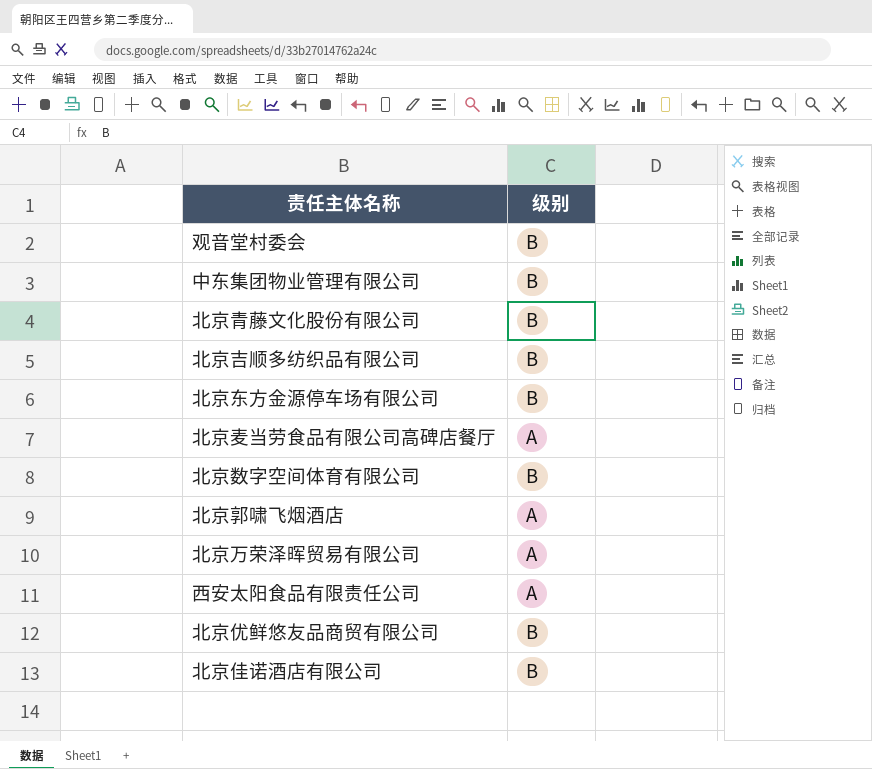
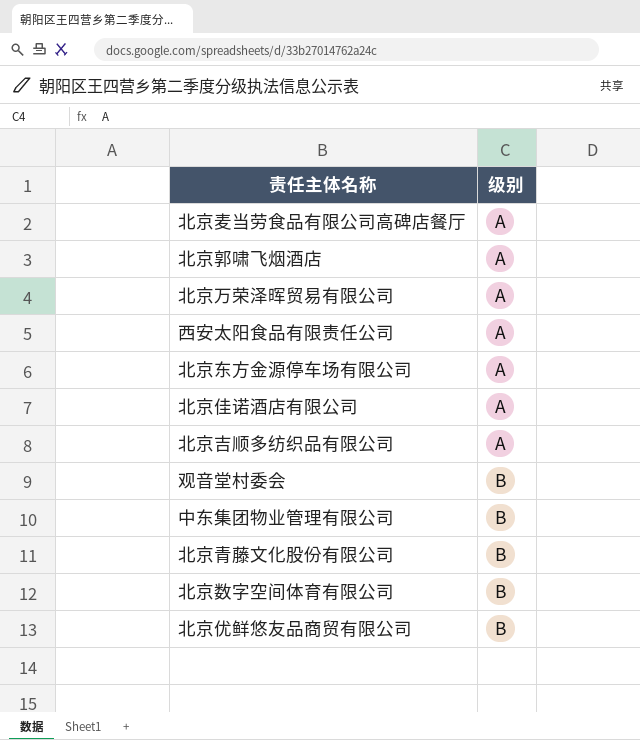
row order: none -> 级别 ascending
北京东方金源停车场有限公司 | 级别: B -> A
北京佳诺酒店有限公司 | 级别: B -> A
北京吉顺多纺织品有限公司 | 级别: B -> A

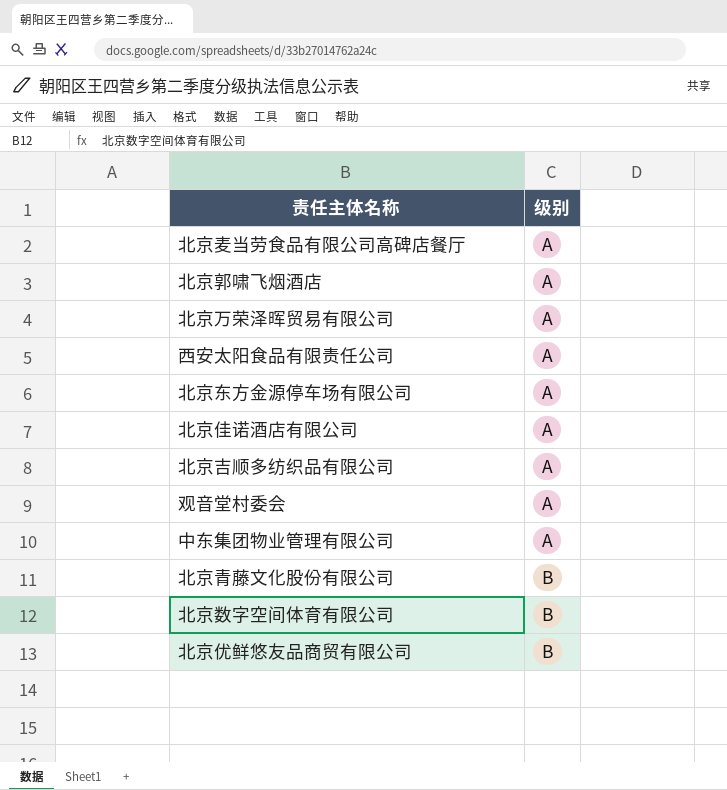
观音堂村委会 | 级别: B -> A
中东集团物业管理有限公司 | 级别: B -> A

